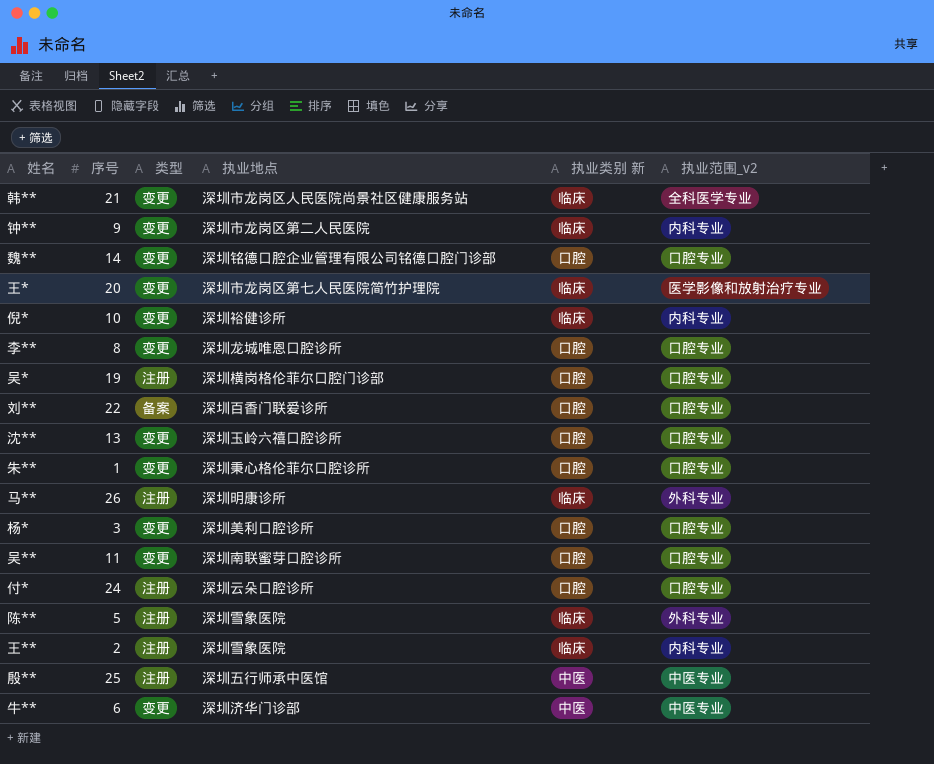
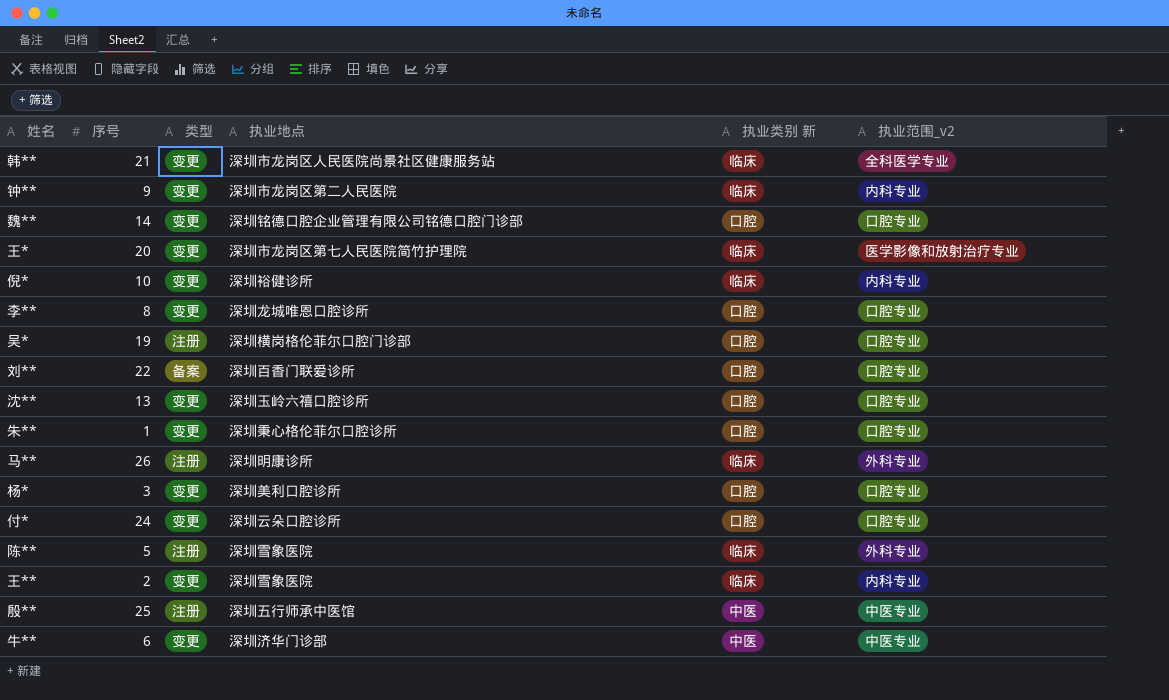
row 吴**: 11 | 变更 | 深圳南联蜜芽口腔诊所 | 口腔 | 口腔专业 -> none
付* | 类型: 注册 -> 变更
王** | 类型: 注册 -> 变更

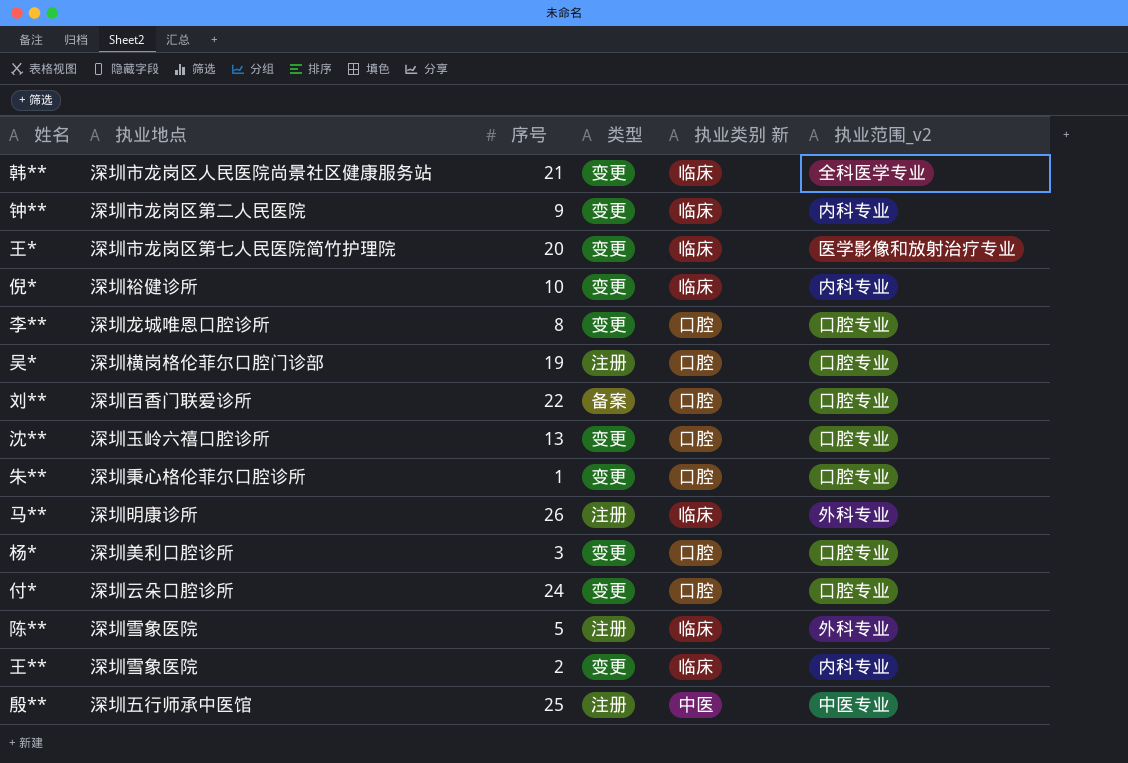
column 执业地点 | position: 4 -> 2
row 魏**: 14 | 变更 | 深圳铭德口腔企业管理有限公司铭德口腔门诊部 | 口腔 | 口腔专业 -> none
row 牛**: 6 | 变更 | 深圳济华门诊部 | 中医 | 中医专业 -> none

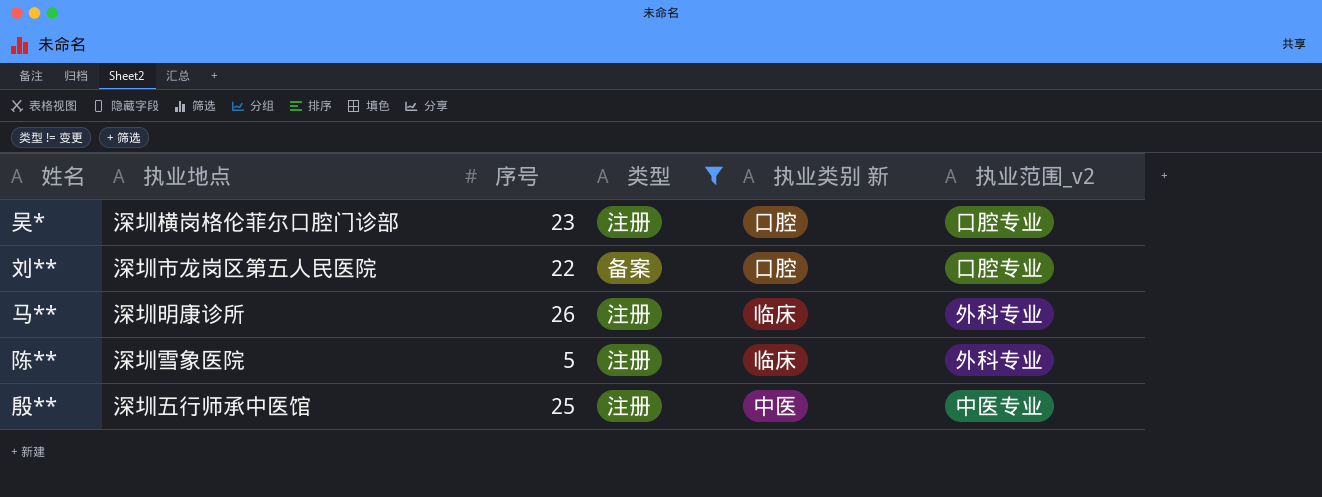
filter: none -> 类型 != 变更
吴* | 序号: 19 -> 23
刘** | 执业地点: 深圳百香门联爱诊所 -> 深圳市龙岗区第五人民医院

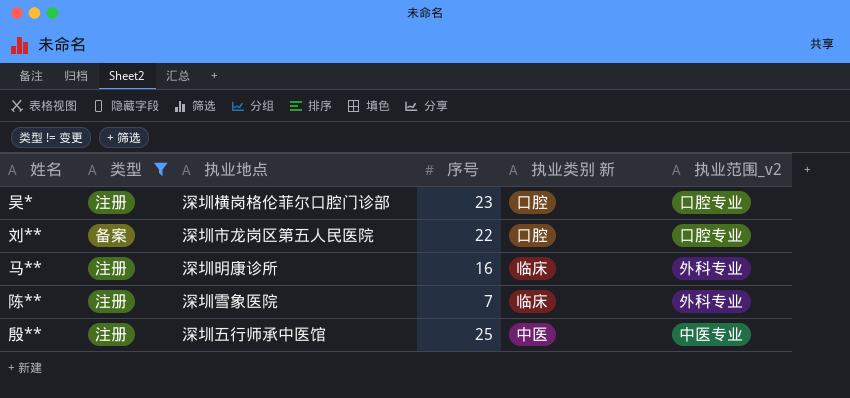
column 类型 | position: 4 -> 2
马** | 序号: 26 -> 16
陈** | 序号: 5 -> 7

